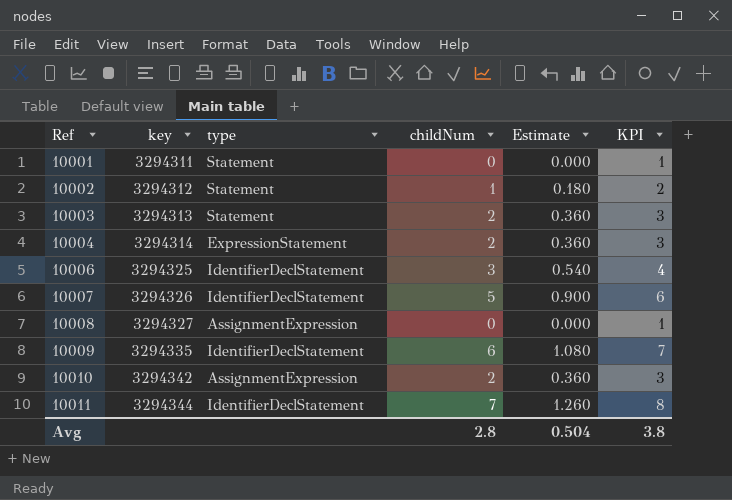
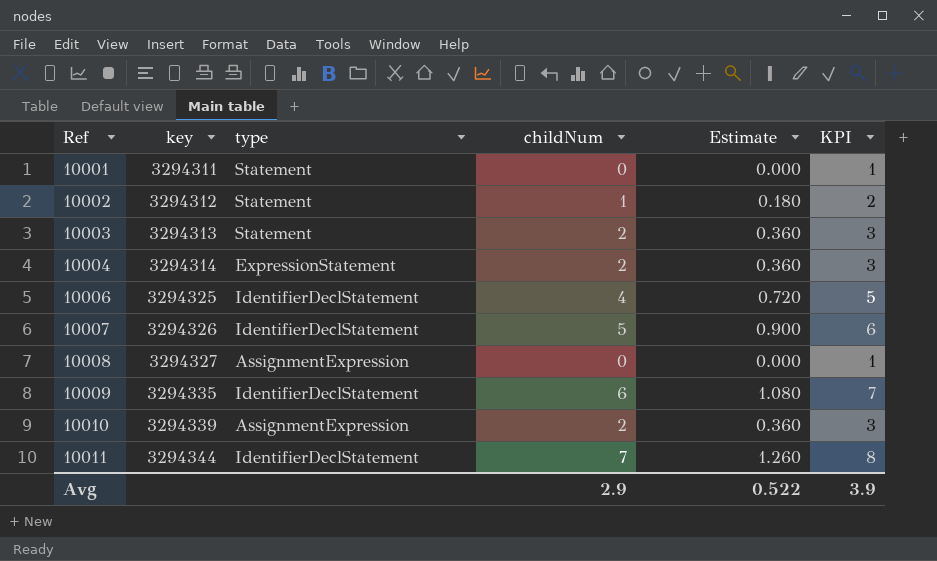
10006 | childNum: 3 -> 4
10006 | Estimate: 0.540 -> 0.720
10006 | KPI: 4 -> 5
10010 | key: 3294342 -> 3294339
Avg | childNum: 2.8 -> 2.9
Avg | Estimate: 0.504 -> 0.522
Avg | KPI: 3.8 -> 3.9

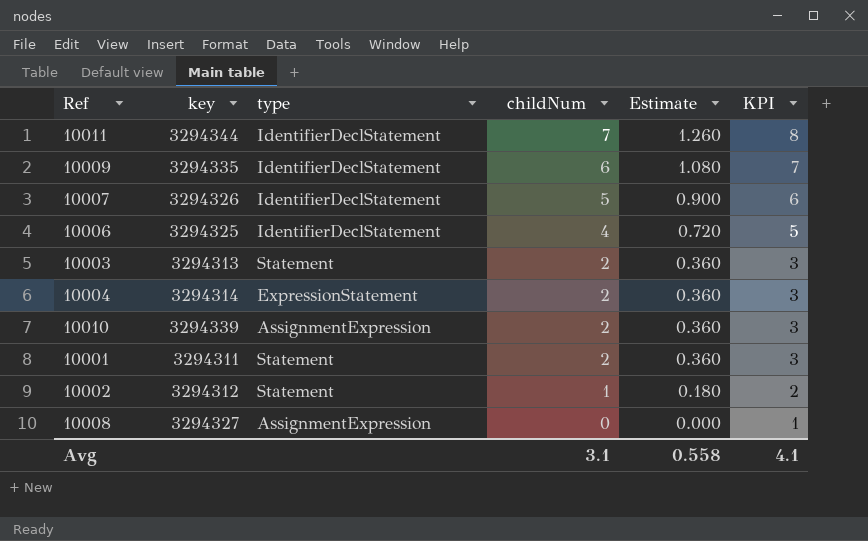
row order: Ref ascending -> childNum descending
10001 | childNum: 0 -> 2
10001 | Estimate: 0.000 -> 0.360
10001 | KPI: 1 -> 3
Avg | childNum: 2.9 -> 3.1
Avg | Estimate: 0.522 -> 0.558
Avg | KPI: 3.9 -> 4.1

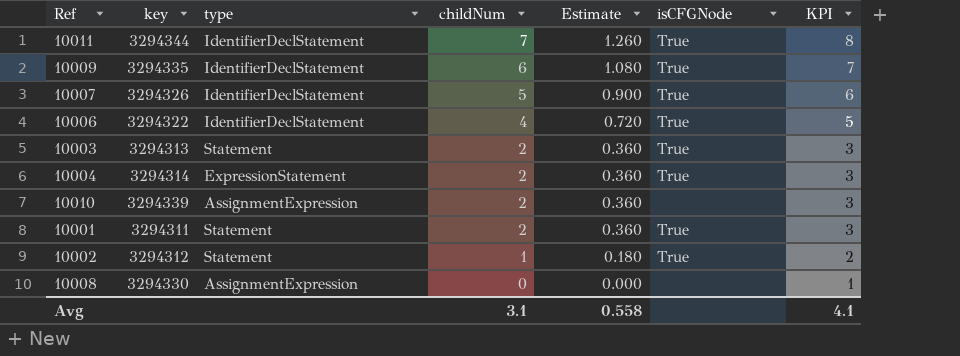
column isCFGNode | position: none -> 6
10006 | key: 3294325 -> 3294322
10008 | key: 3294327 -> 3294330

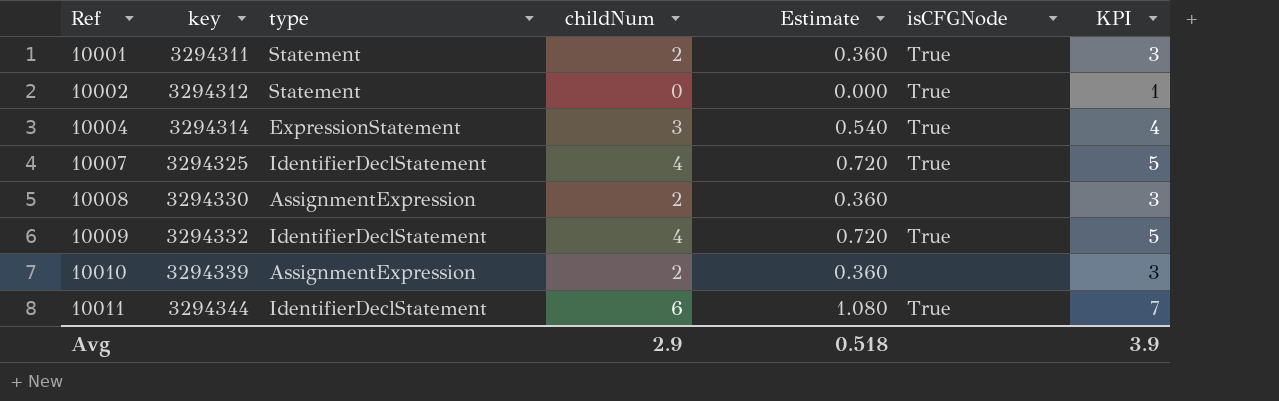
row order: childNum descending -> Ref ascending
row 10006: 3294322 | IdentifierDeclStatement | 4 | 0.720 | True | 5 -> none
row 10003: 3294313 | Statement | 2 | 0.360 | True | 3 -> none
10002 | childNum: 1 -> 0
10002 | Estimate: 0.180 -> 0.000
10002 | KPI: 2 -> 1
10004 | childNum: 2 -> 3
10004 | Estimate: 0.360 -> 0.540
10004 | KPI: 3 -> 4
10007 | key: 3294326 -> 3294325
10007 | childNum: 5 -> 4
10007 | Estimate: 0.900 -> 0.720
10007 | KPI: 6 -> 5
10008 | childNum: 0 -> 2
10008 | Estimate: 0.000 -> 0.360
10008 | KPI: 1 -> 3
10009 | key: 3294335 -> 3294332
10009 | childNum: 6 -> 4
10009 | Estimate: 1.080 -> 0.720
10009 | KPI: 7 -> 5
10011 | childNum: 7 -> 6
10011 | Estimate: 1.260 -> 1.080
10011 | KPI: 8 -> 7
Avg | childNum: 3.1 -> 2.9
Avg | Estimate: 0.558 -> 0.518
Avg | KPI: 4.1 -> 3.9

